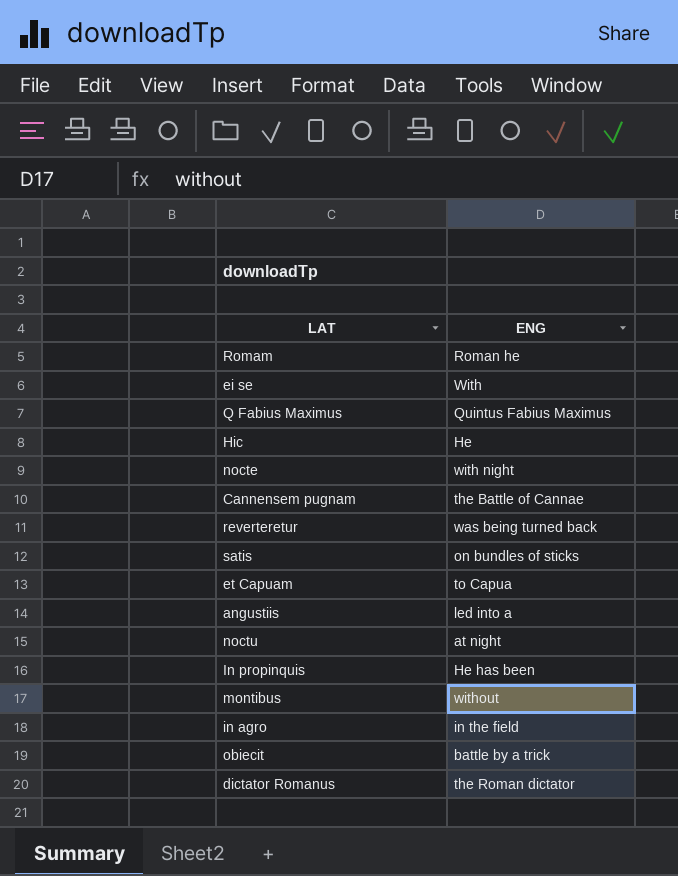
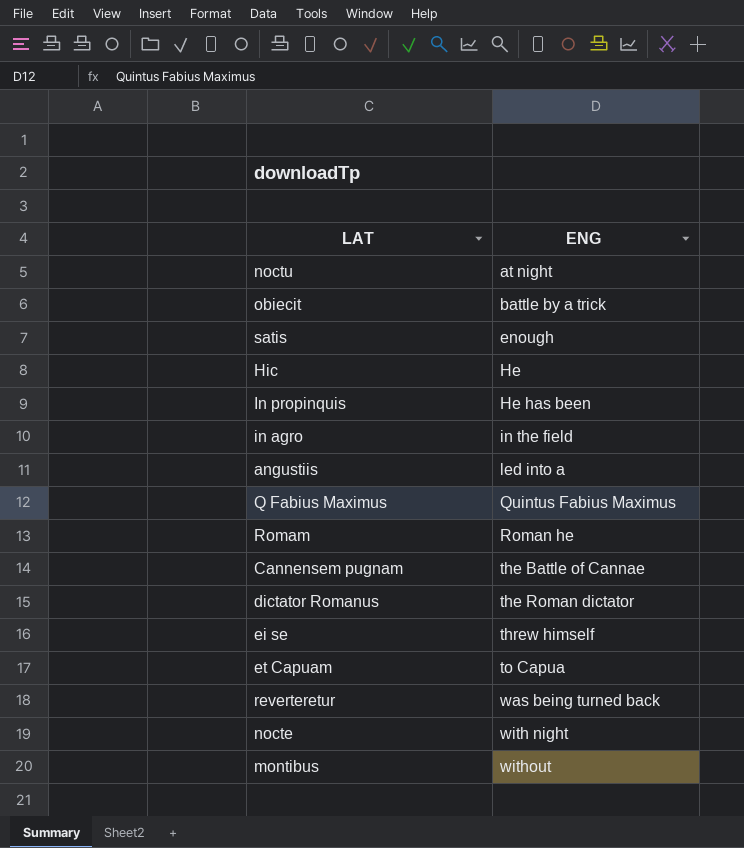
row order: none -> ENG ascending
satis | ENG: on bundles of sticks -> enough
ei se | ENG: With -> threw himself

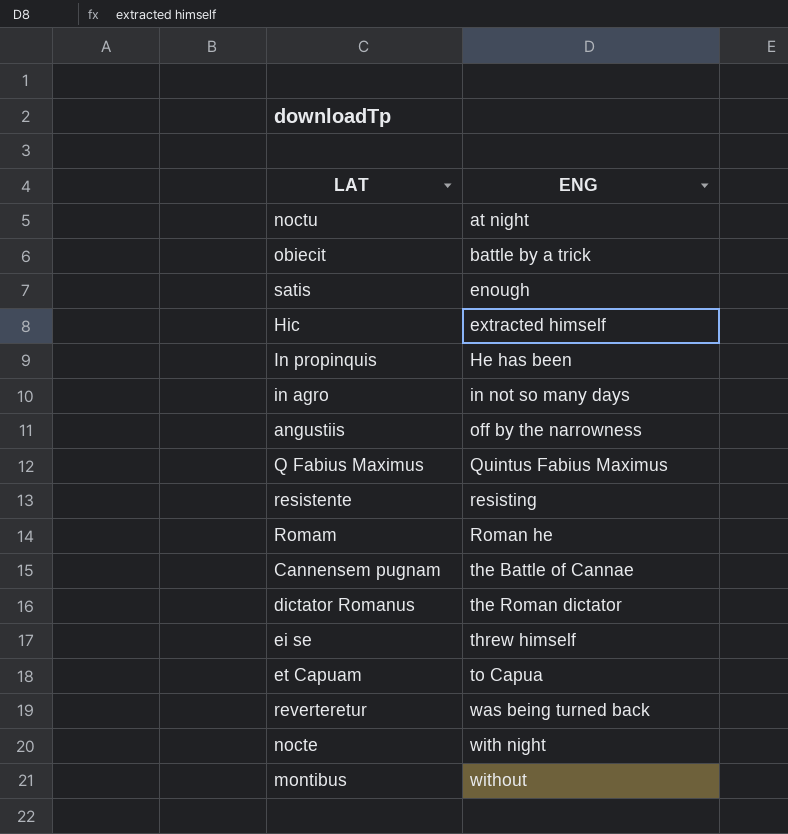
Hic | ENG: He -> extracted himself
in agro | ENG: in the field -> in not so many days
angustiis | ENG: led into a -> off by the narrowness
row resistente: none -> resisting

